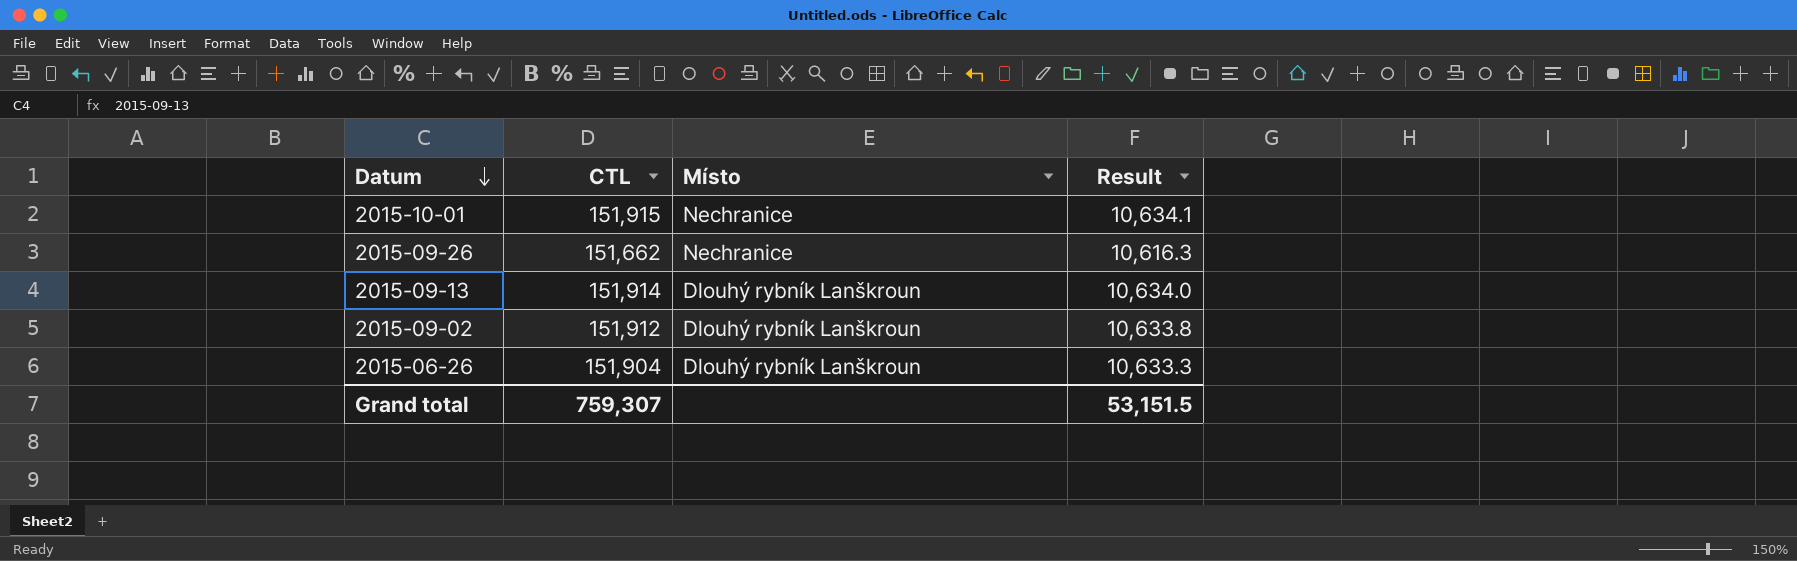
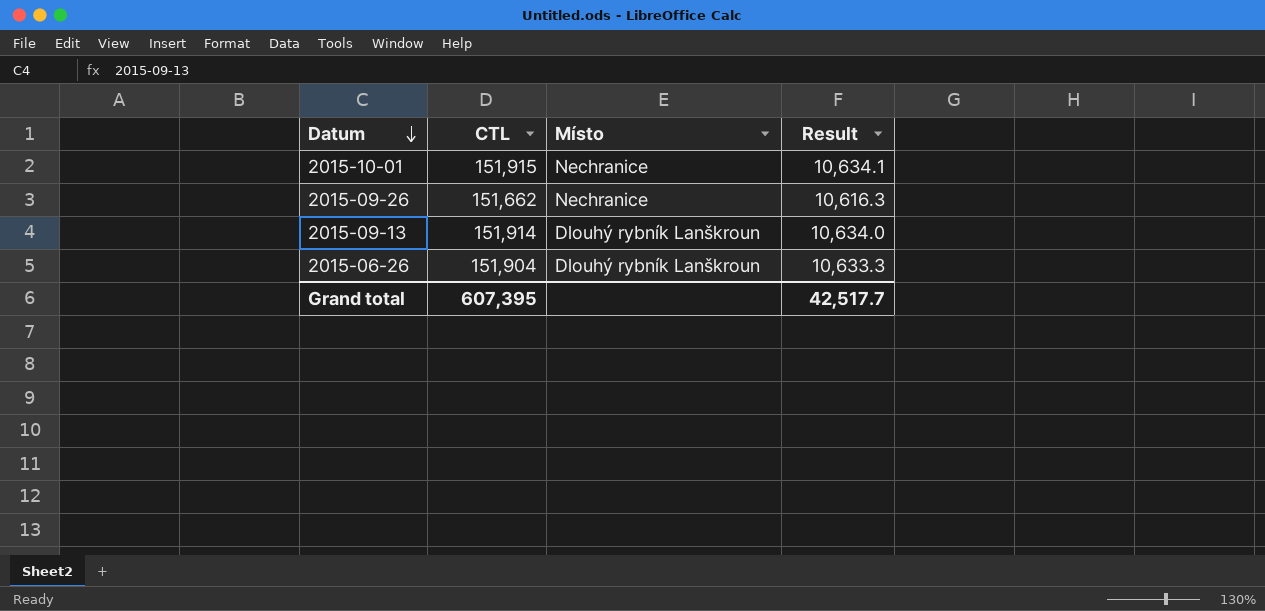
row 2015-09-02: 151,912 | Dlouhý rybník Lanškroun | 10,633.8 -> none
Grand total | CTL: 759,307 -> 607,395
Grand total | Result: 53,151.5 -> 42,517.7

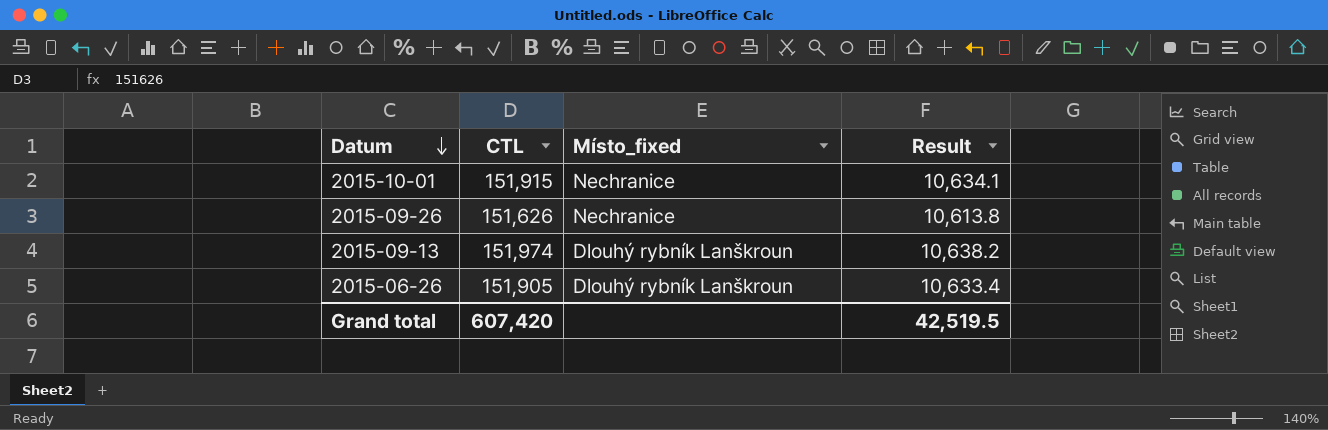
column name: Místo -> Místo_fixed
2015-09-26 | CTL: 151,662 -> 151,626
2015-09-26 | Result: 10,616.3 -> 10,613.8
2015-09-13 | CTL: 151,914 -> 151,974
2015-09-13 | Result: 10,634.0 -> 10,638.2
2015-06-26 | CTL: 151,904 -> 151,905
2015-06-26 | Result: 10,633.3 -> 10,633.4
Grand total | CTL: 607,395 -> 607,420
Grand total | Result: 42,517.7 -> 42,519.5

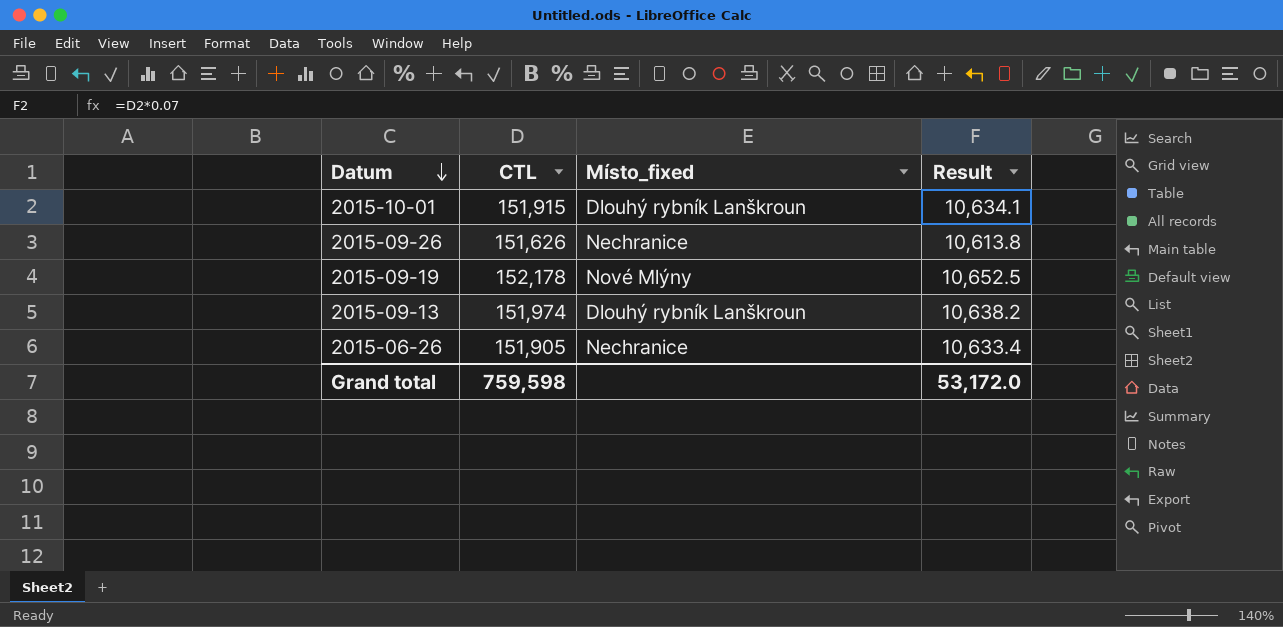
2015-10-01 | Místo_fixed: Nechranice -> Dlouhý rybník Lanškroun
row 2015-09-19: none -> 152,178 | Nové Mlýny | 10,652.5
2015-06-26 | Místo_fixed: Dlouhý rybník Lanškroun -> Nechranice
Grand total | CTL: 607,420 -> 759,598
Grand total | Result: 42,519.5 -> 53,172.0

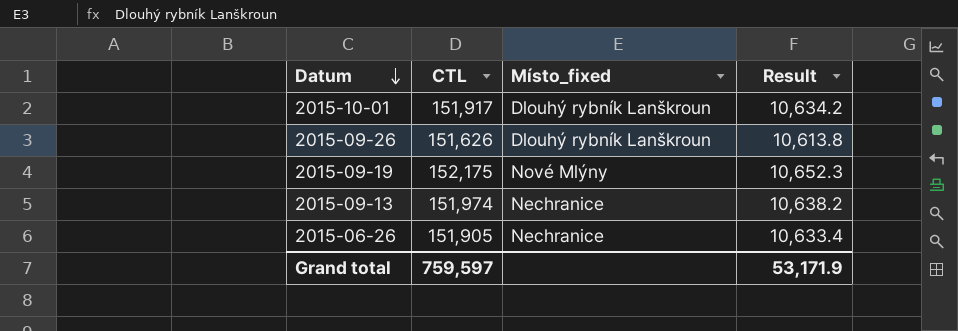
2015-10-01 | CTL: 151,915 -> 151,917
2015-10-01 | Result: 10,634.1 -> 10,634.2
2015-09-26 | Místo_fixed: Nechranice -> Dlouhý rybník Lanškroun
2015-09-19 | CTL: 152,178 -> 152,175
2015-09-19 | Result: 10,652.5 -> 10,652.3
2015-09-13 | Místo_fixed: Dlouhý rybník Lanškroun -> Nechranice
Grand total | CTL: 759,598 -> 759,597
Grand total | Result: 53,172.0 -> 53,171.9

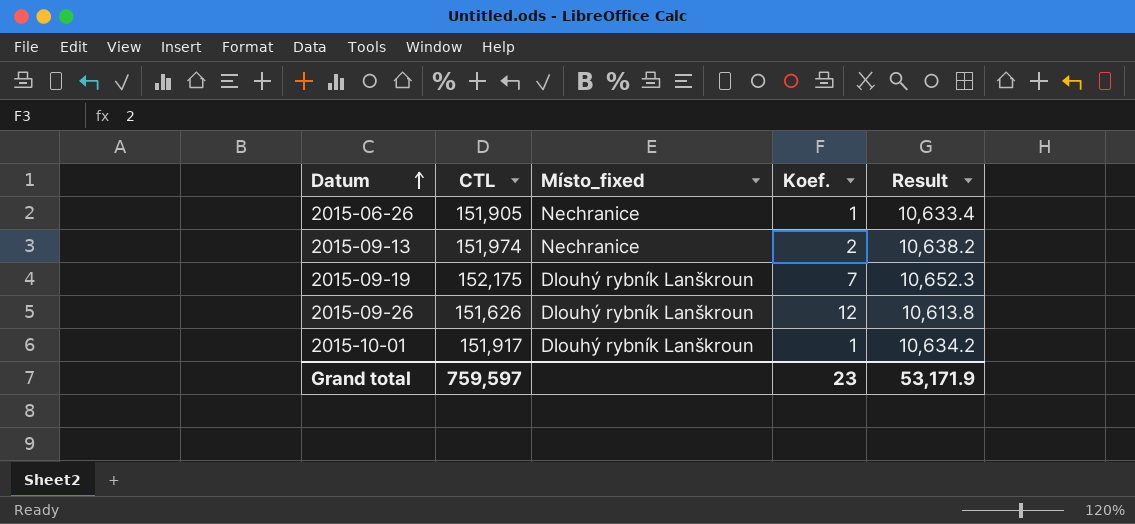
row order: Datum descending -> Datum ascending
column Koef. | position: none -> 4
2015-09-19 | Místo_fixed: Nové Mlýny -> Dlouhý rybník Lanškroun

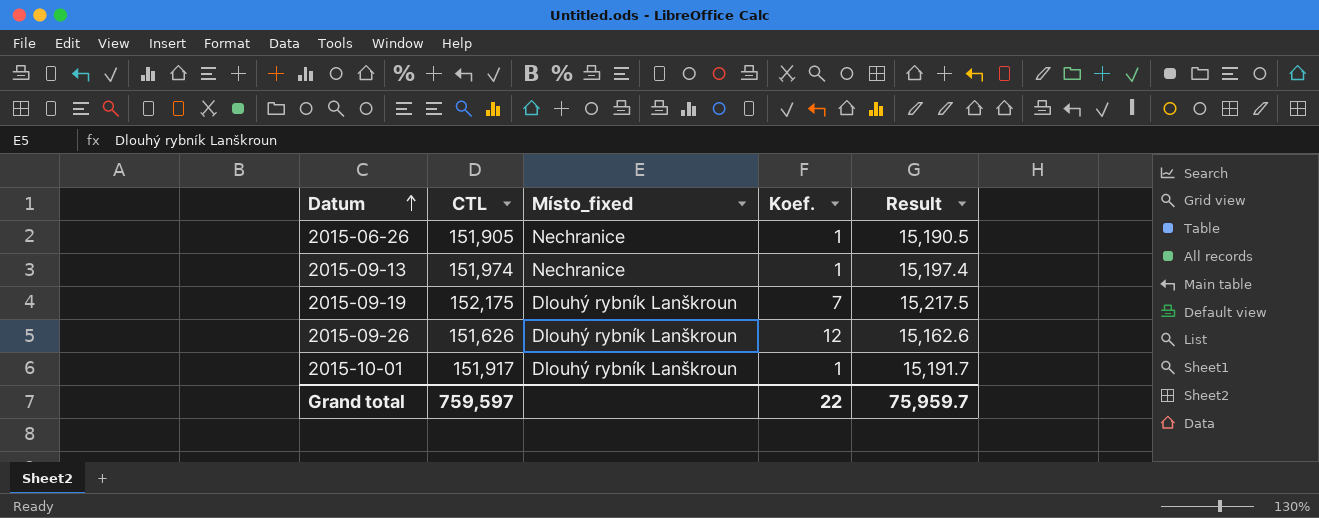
column Result | formula: [CTL] * 0.07 -> [CTL] * 0.1
2015-09-13 | Koef.: 2 -> 1
Grand total | Koef.: 23 -> 22
Grand total | Result: 53,171.9 -> 75,959.7

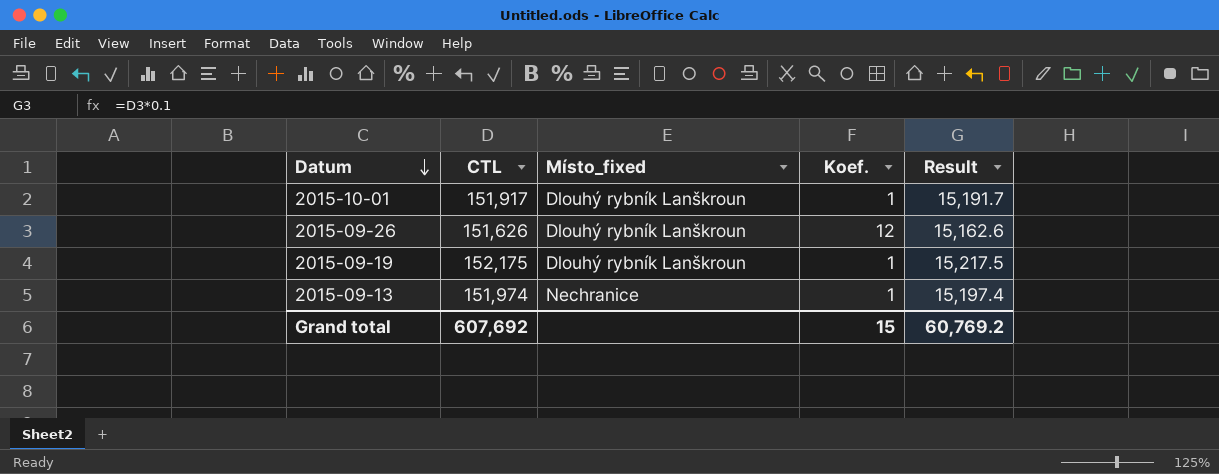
row order: Datum ascending -> Datum descending
row 2015-06-26: 151,905 | Nechranice | 1 | 15,190.5 -> none
2015-09-19 | Koef.: 7 -> 1
Grand total | CTL: 759,597 -> 607,692
Grand total | Koef.: 22 -> 15
Grand total | Result: 75,959.7 -> 60,769.2

